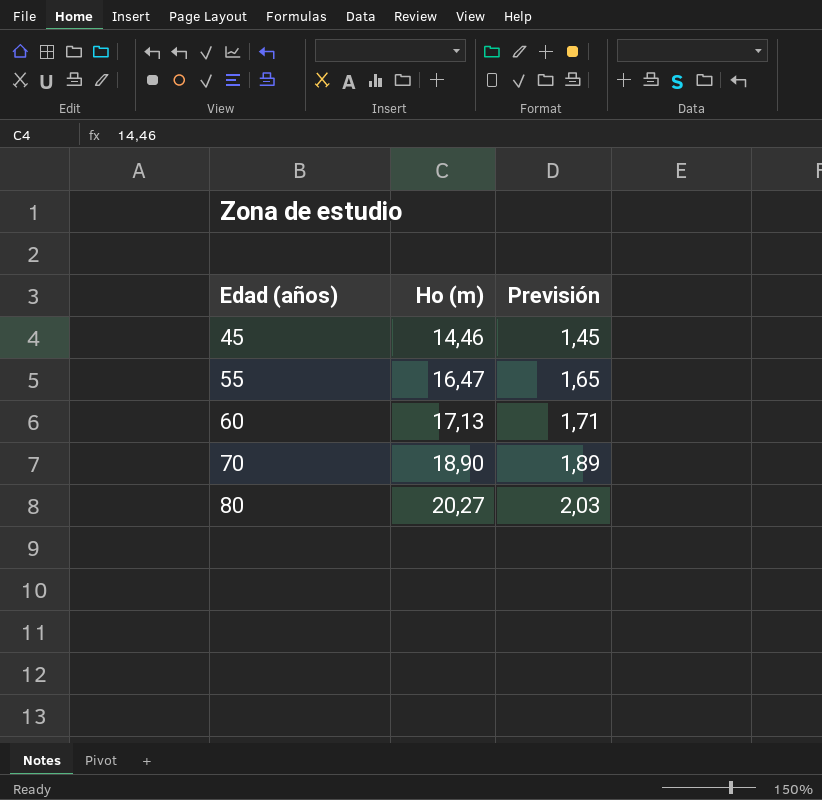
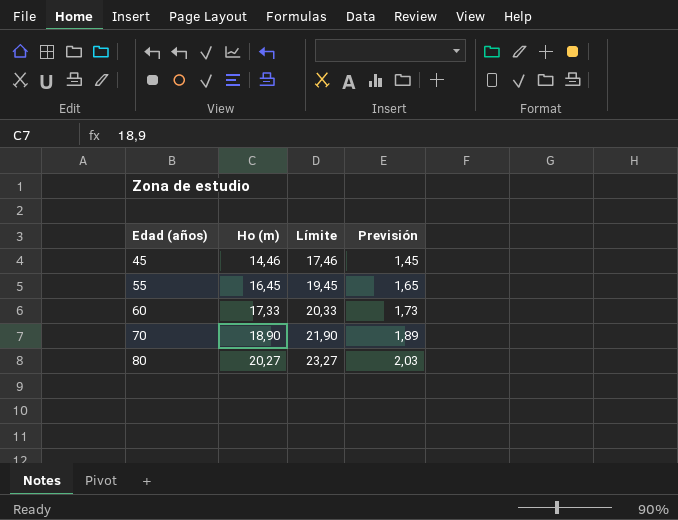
column Límite | formula: none -> [Ho (m)] + 3
55 | Ho (m): 16,47 -> 16,45
60 | Ho (m): 17,13 -> 17,33
60 | Previsión: 1,71 -> 1,73

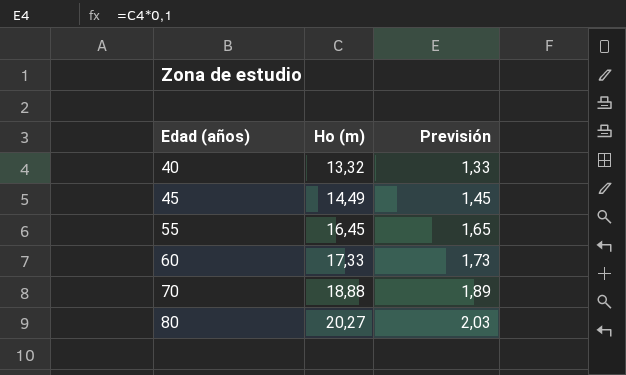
column Límite | formula: [Ho (m)] + 3 -> none
row 40: none -> 13,32 | 1,33
45 | Ho (m): 14,46 -> 14,49
70 | Ho (m): 18,90 -> 18,88

